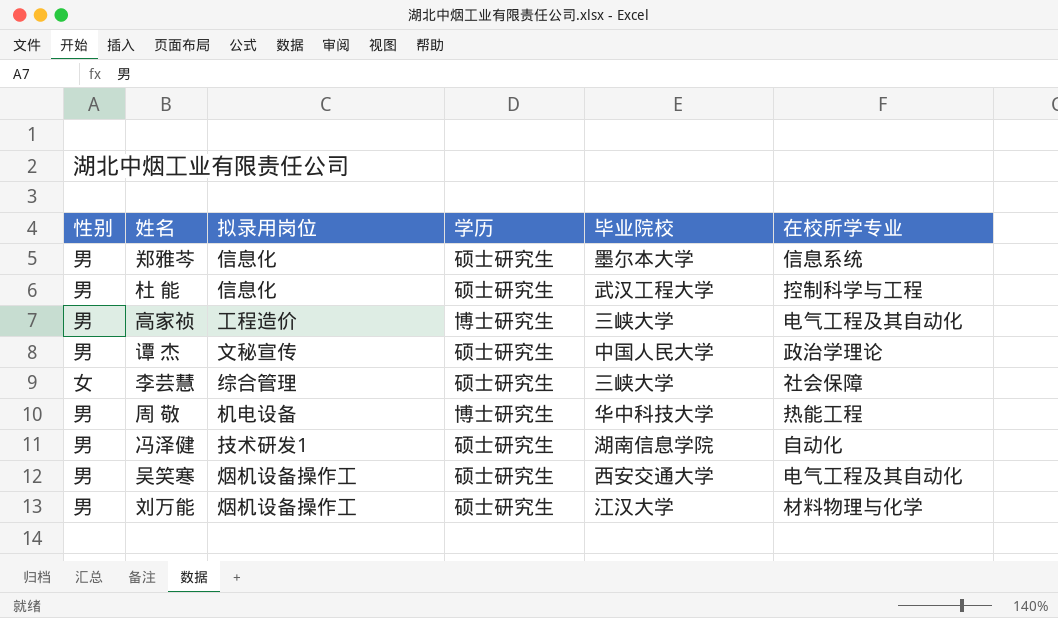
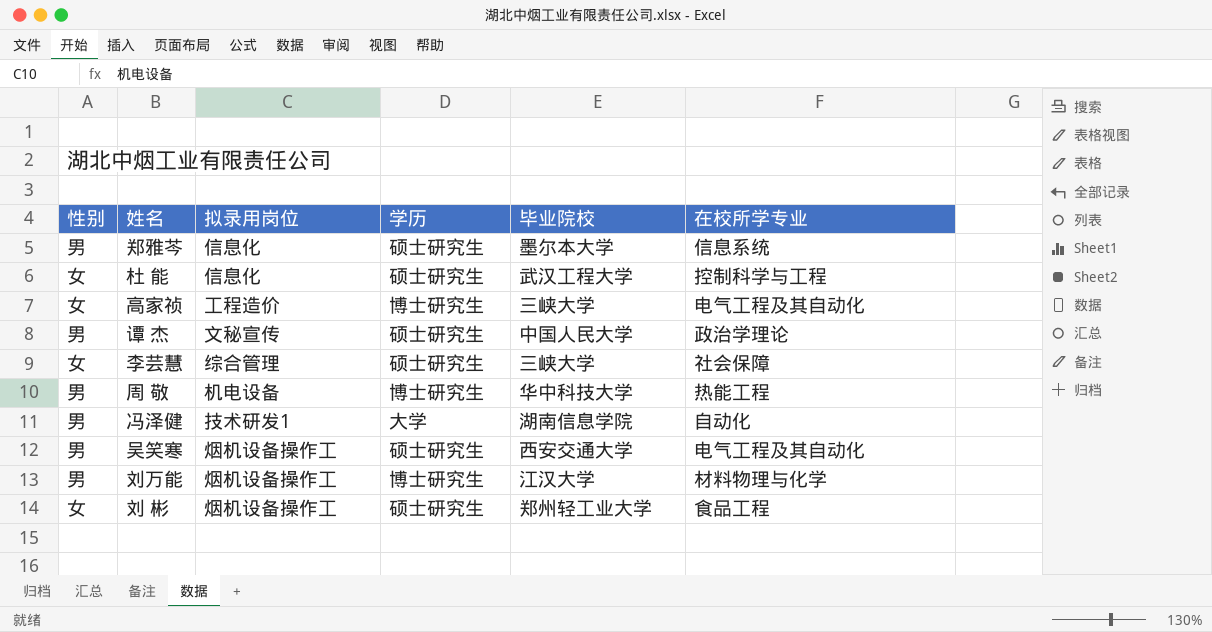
杜 能 | 性别: 男 -> 女
高家祯 | 性别: 男 -> 女
冯泽健 | 学历: 硕士研究生 -> 大学
刘万能 | 学历: 硕士研究生 -> 博士研究生
row 刘 彬: none -> 女 | 烟机设备操作工 | 硕士研究生 | 郑州轻工业大学 | 食品工程

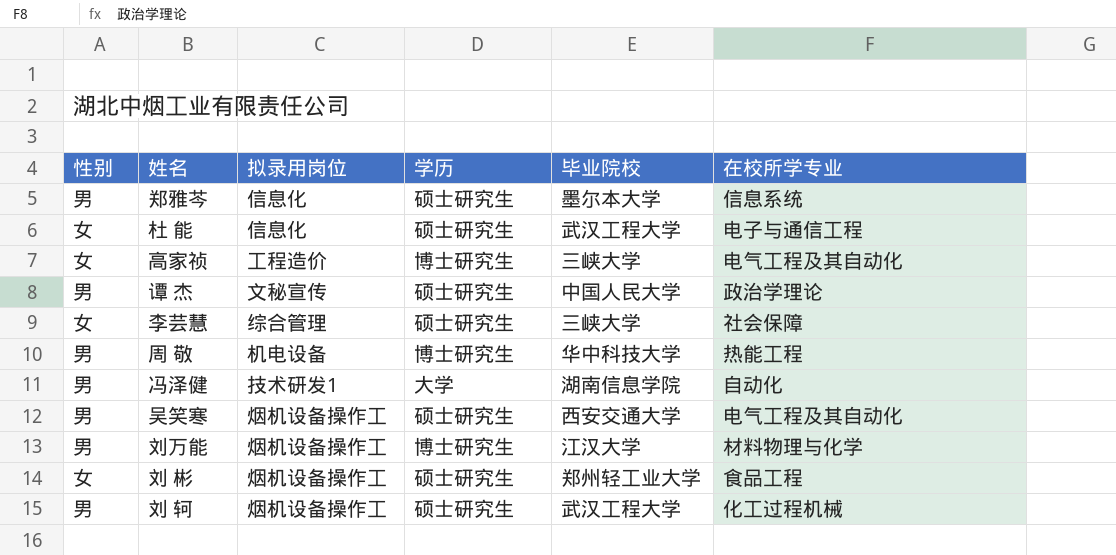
杜 能 | 在校所学专业: 控制科学与工程 -> 电子与通信工程
row 刘 轲: none -> 男 | 烟机设备操作工 | 硕士研究生 | 武汉工程大学 | 化工过程机械

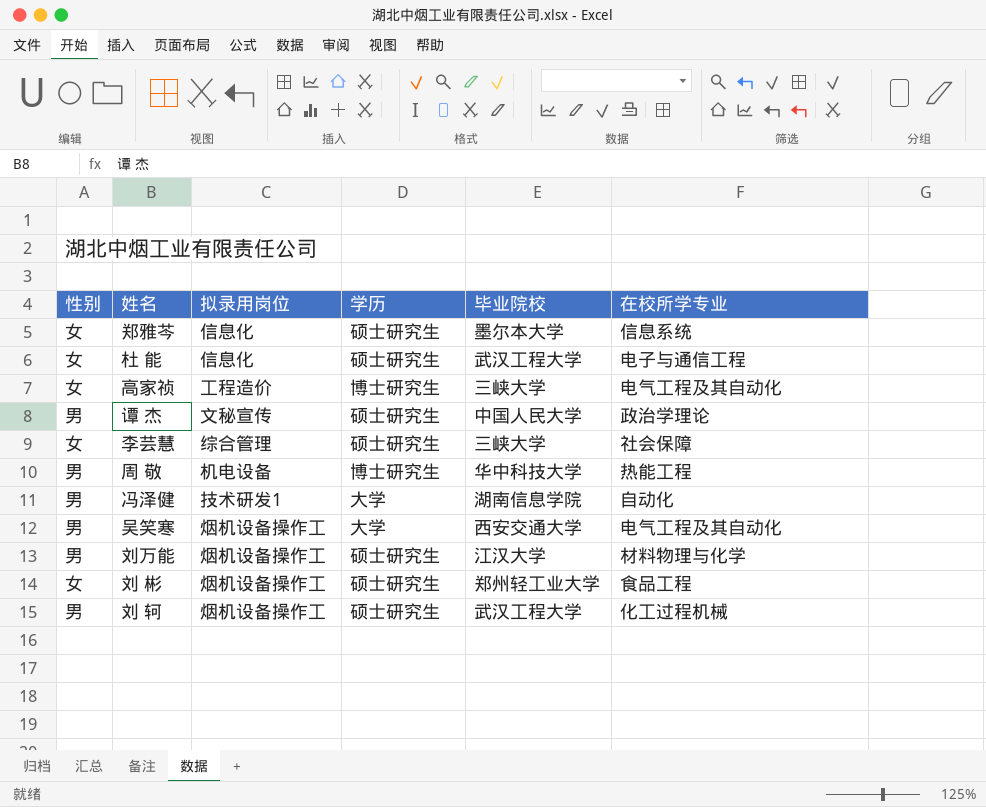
郑雅芩 | 性别: 男 -> 女
吴笑寒 | 学历: 硕士研究生 -> 大学
刘万能 | 学历: 博士研究生 -> 硕士研究生

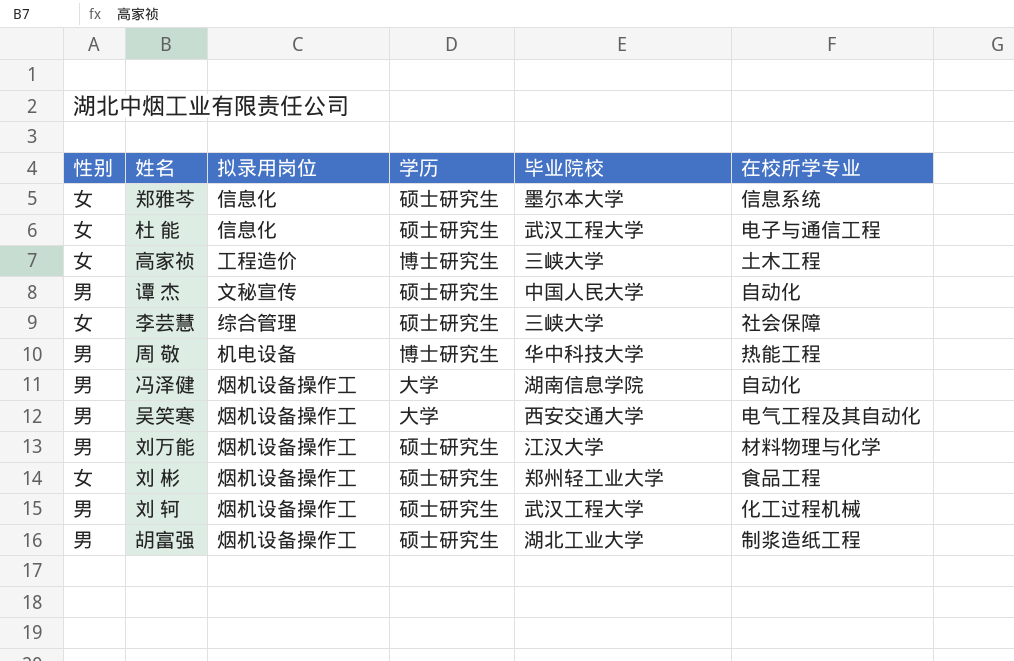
高家祯 | 在校所学专业: 电气工程及其自动化 -> 土木工程
谭 杰 | 在校所学专业: 政治学理论 -> 自动化
冯泽健 | 拟录用岗位: 技术研发1 -> 烟机设备操作工
row 胡富强: none -> 男 | 烟机设备操作工 | 硕士研究生 | 湖北工业大学 | 制浆造纸工程

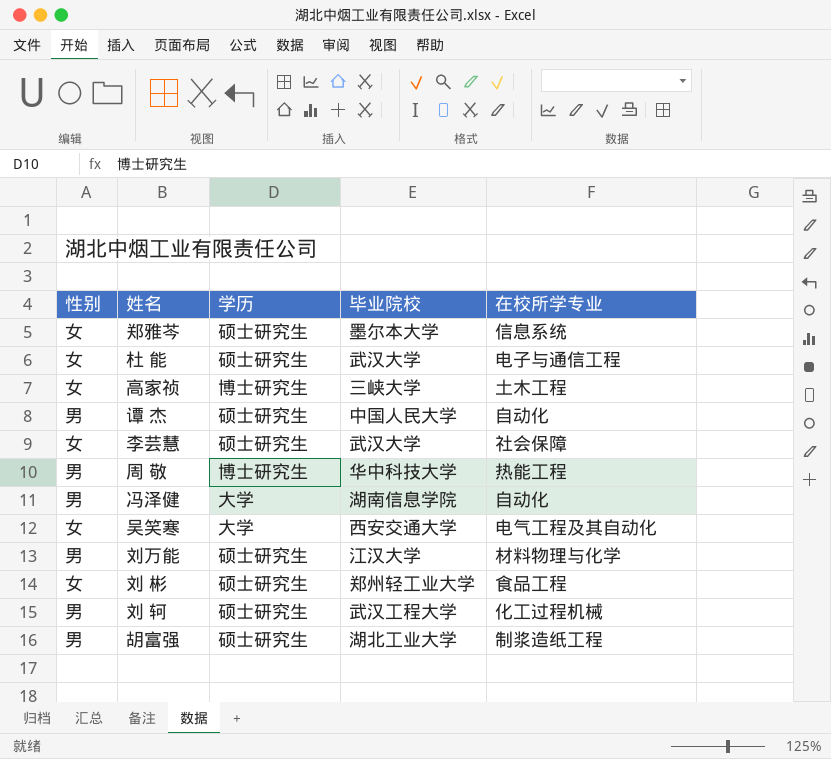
column 拟录用岗位 | position: 3 -> none
杜 能 | 毕业院校: 武汉工程大学 -> 武汉大学
李芸慧 | 毕业院校: 三峡大学 -> 武汉大学
吴笑寒 | 性别: 男 -> 女

